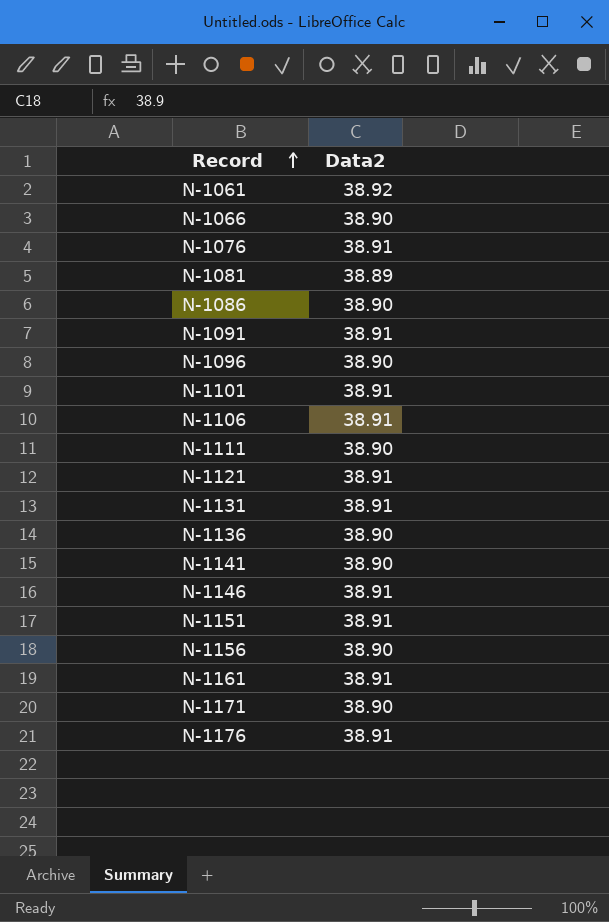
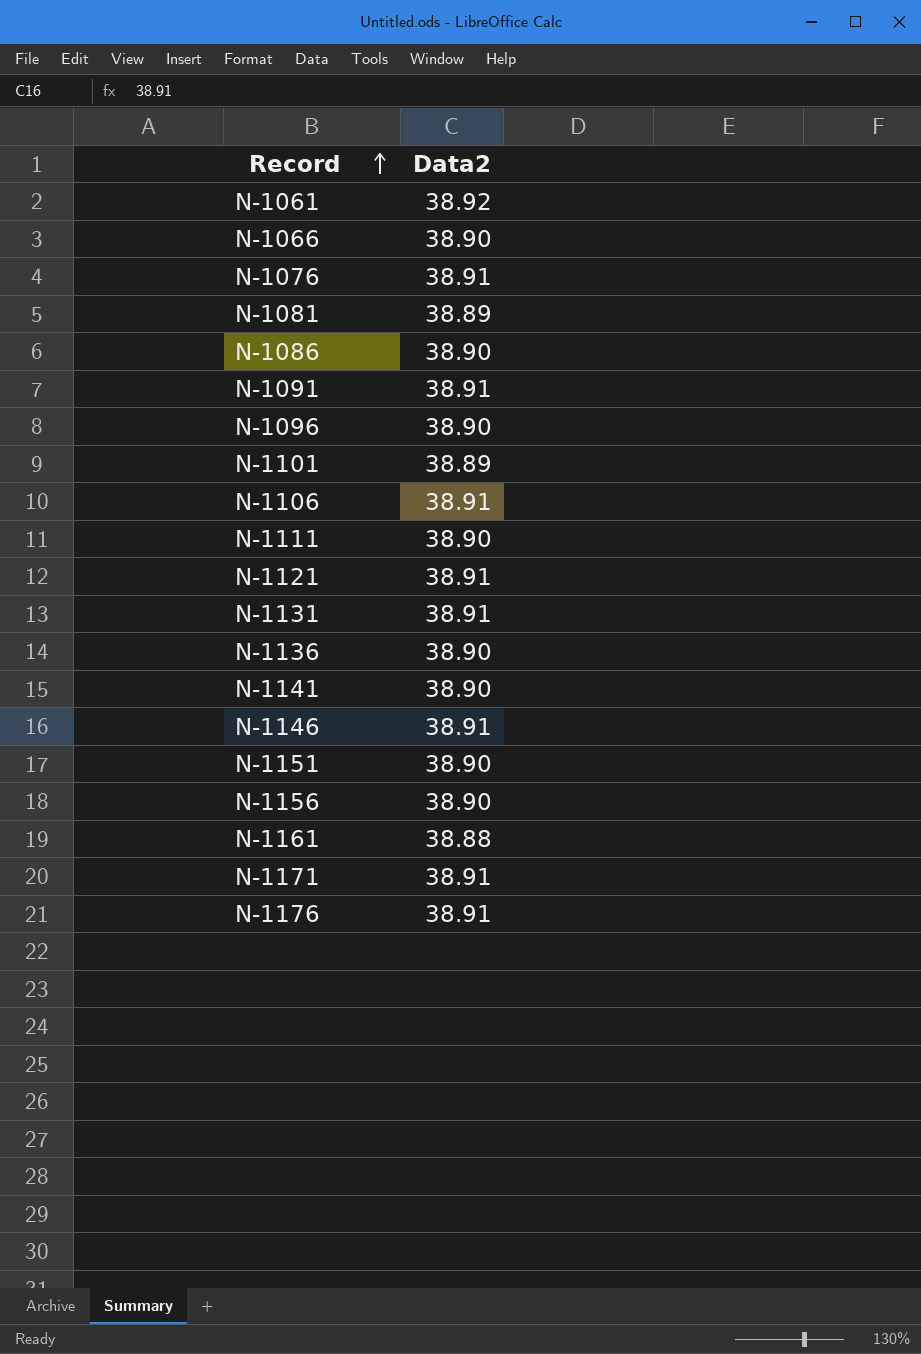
N-1101 | Data2: 38.91 -> 38.89
N-1151 | Data2: 38.91 -> 38.90
N-1161 | Data2: 38.91 -> 38.88
N-1171 | Data2: 38.90 -> 38.91

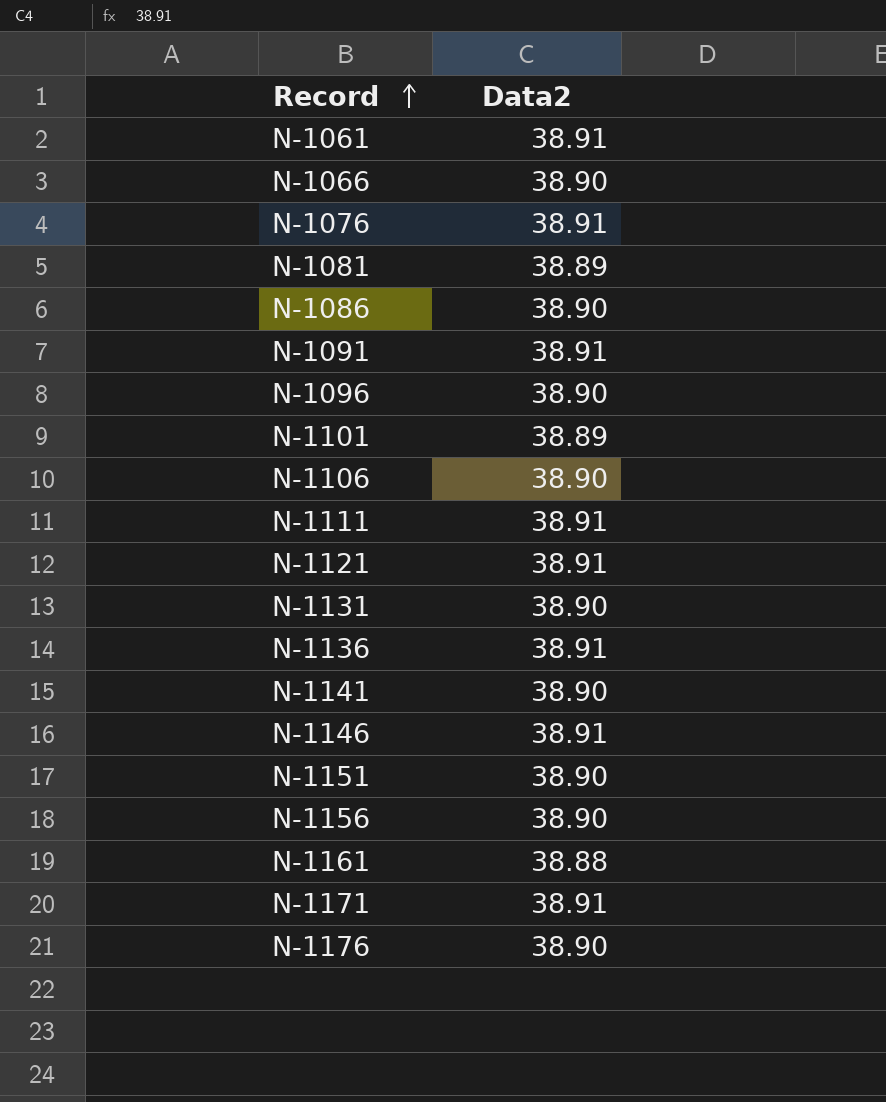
N-1061 | Data2: 38.92 -> 38.91
N-1106 | Data2: 38.91 -> 38.90
N-1111 | Data2: 38.90 -> 38.91
N-1131 | Data2: 38.91 -> 38.90
N-1136 | Data2: 38.90 -> 38.91
N-1176 | Data2: 38.91 -> 38.90

